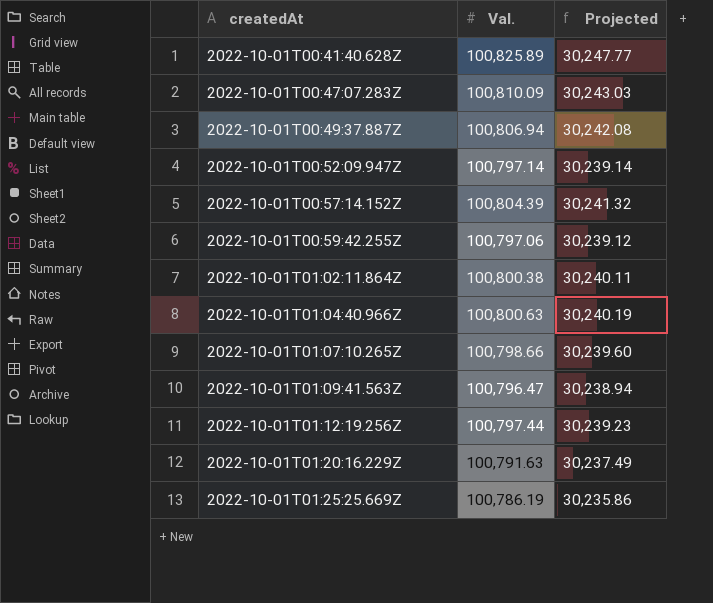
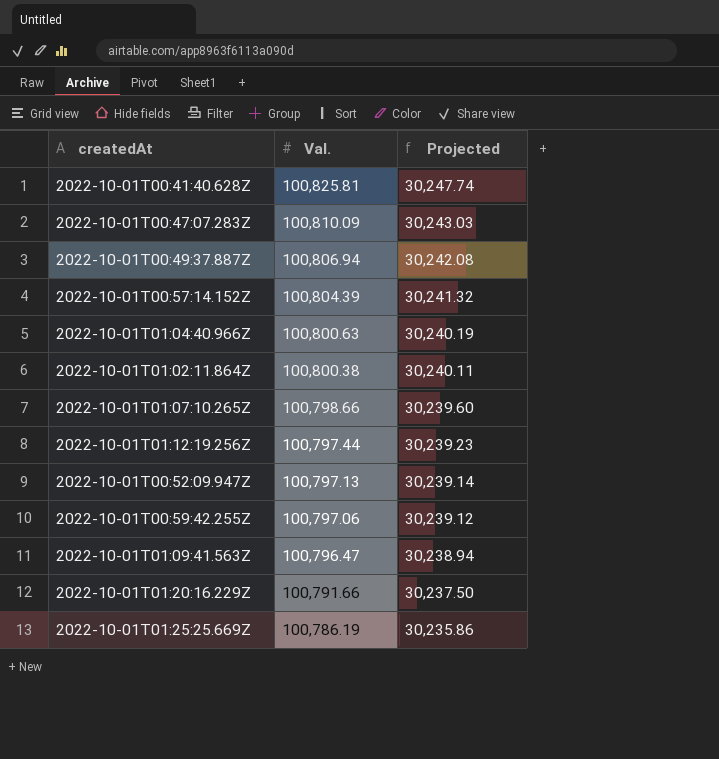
row order: createdAt ascending -> Val. descending
2022-10-01T00:41:40.628Z | Val.: 100,825.89 -> 100,825.81
2022-10-01T00:41:40.628Z | Projected: 30,247.77 -> 30,247.74
2022-10-01T00:52:09.947Z | Val.: 100,797.14 -> 100,797.13
2022-10-01T01:20:16.229Z | Val.: 100,791.63 -> 100,791.66
2022-10-01T01:20:16.229Z | Projected: 30,237.49 -> 30,237.50

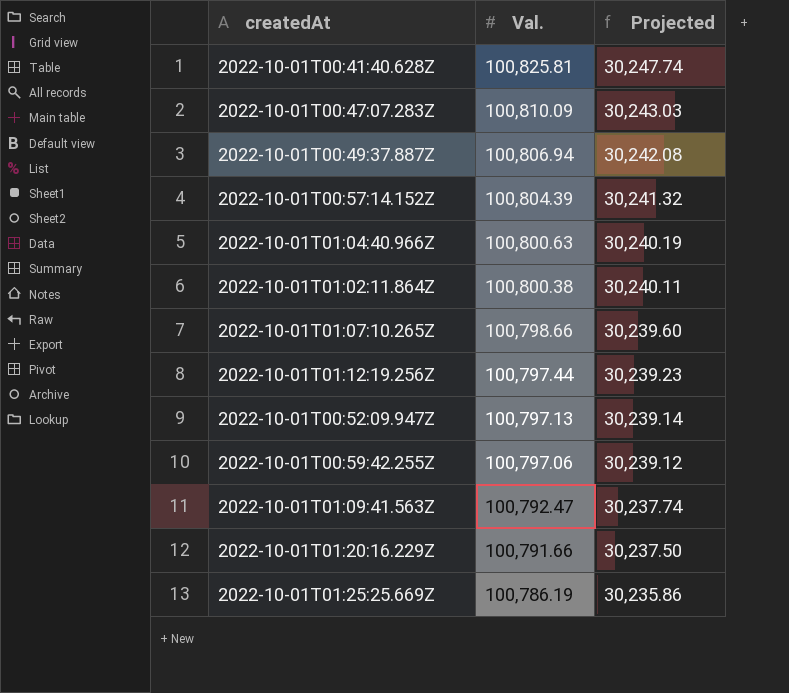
2022-10-01T01:09:41.563Z | Val.: 100,796.47 -> 100,792.47
2022-10-01T01:09:41.563Z | Projected: 30,238.94 -> 30,237.74

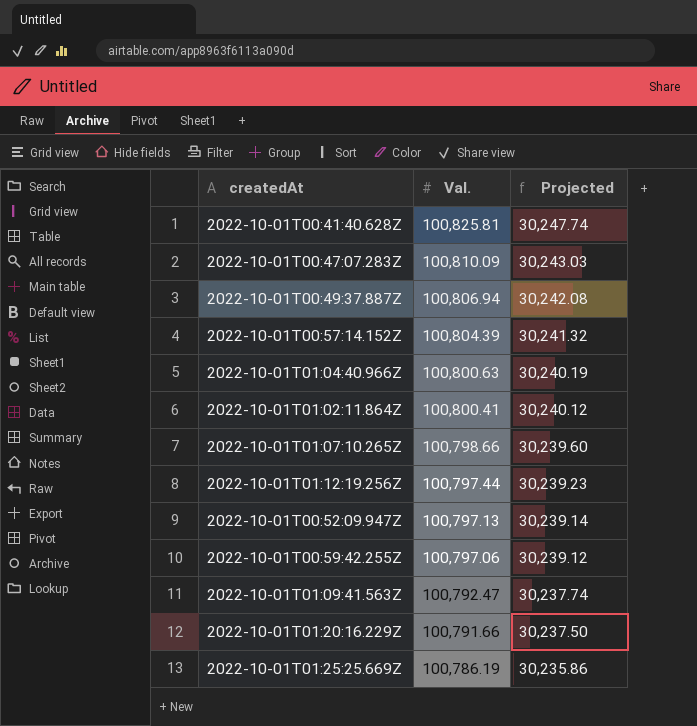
2022-10-01T01:02:11.864Z | Val.: 100,800.38 -> 100,800.41
2022-10-01T01:02:11.864Z | Projected: 30,240.11 -> 30,240.12

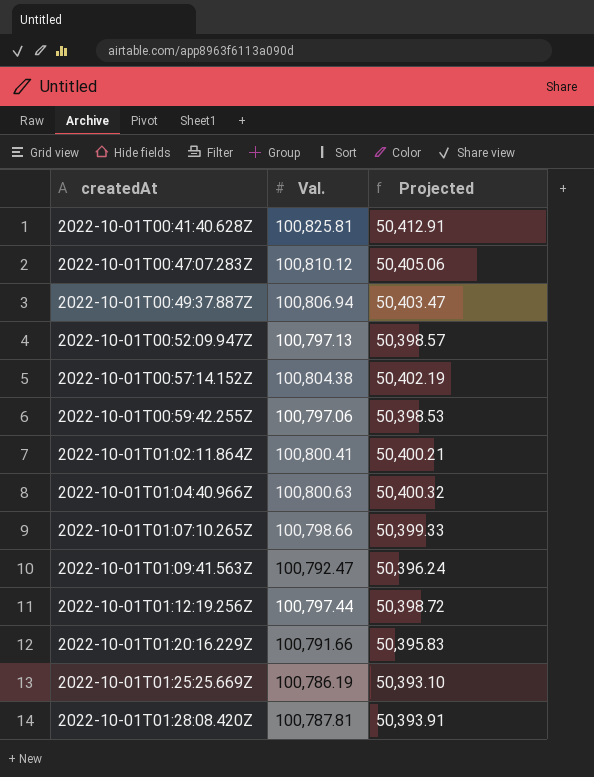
row order: Val. descending -> createdAt ascending
column Projected | formula: [Val.] * 0.3 -> [Val.] * 0.5
2022-10-01T00:47:07.283Z | Val.: 100,810.09 -> 100,810.12
2022-10-01T00:57:14.152Z | Val.: 100,804.39 -> 100,804.38
row 2022-10-01T01:28:08.420Z: none -> 100,787.81 | 50,393.91

